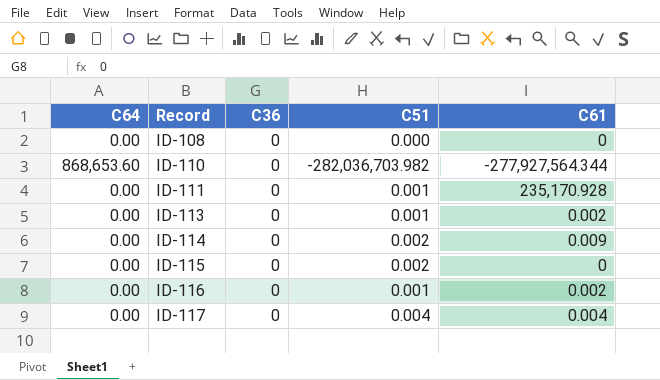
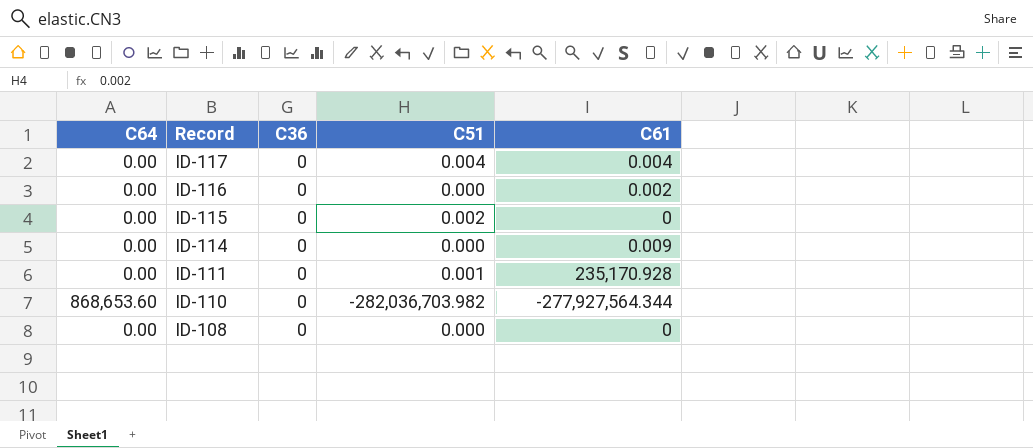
row order: Record ascending -> Record descending
row ID-113: 0.00 | 0 | 0.001 | 0.002 -> none
ID-116 | C51: 0.001 -> 0.000
ID-114 | C51: 0.002 -> 0.000

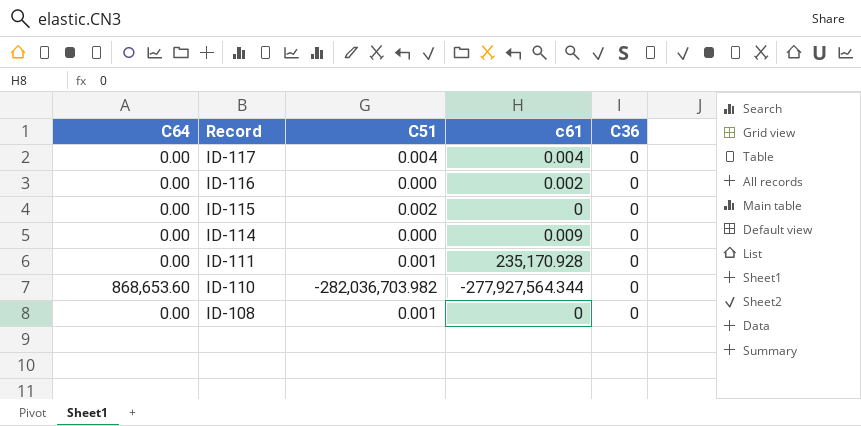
column name: C61 -> c61
column C36 | position: 3 -> 5
ID-108 | C51: 0.000 -> 0.001

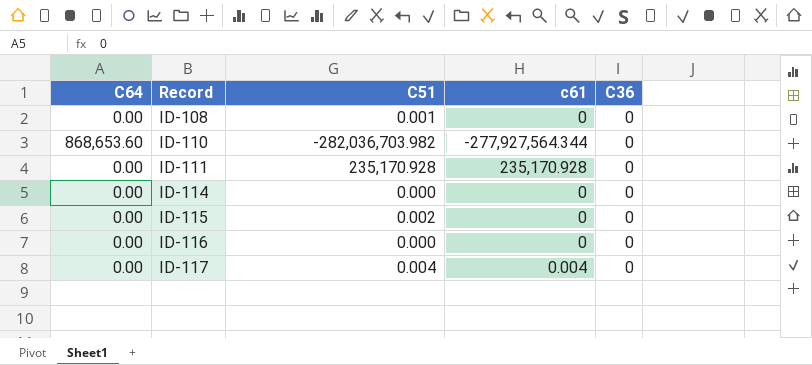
row order: Record descending -> Record ascending
ID-111 | C51: 0.001 -> 235,170.928
ID-114 | c61: 0.009 -> 0
ID-116 | c61: 0.002 -> 0

